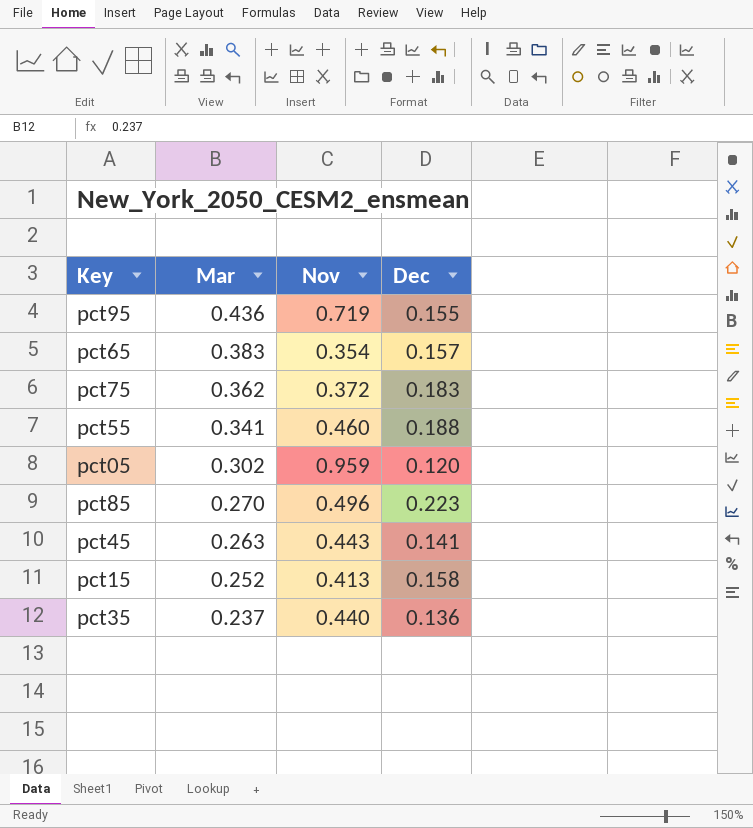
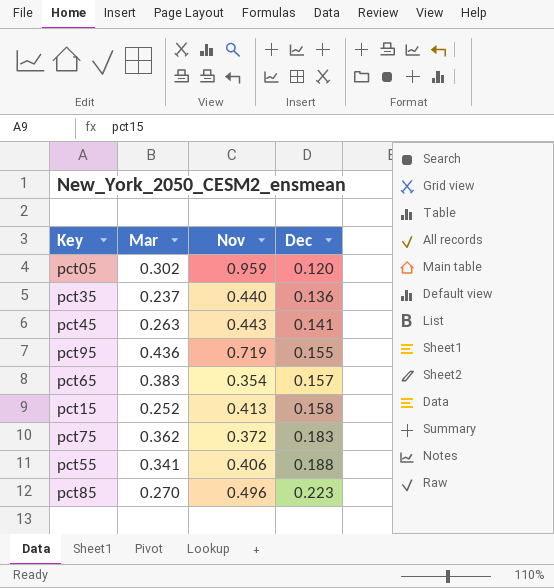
row order: Mar descending -> Dec ascending
pct55 | Nov: 0.460 -> 0.406

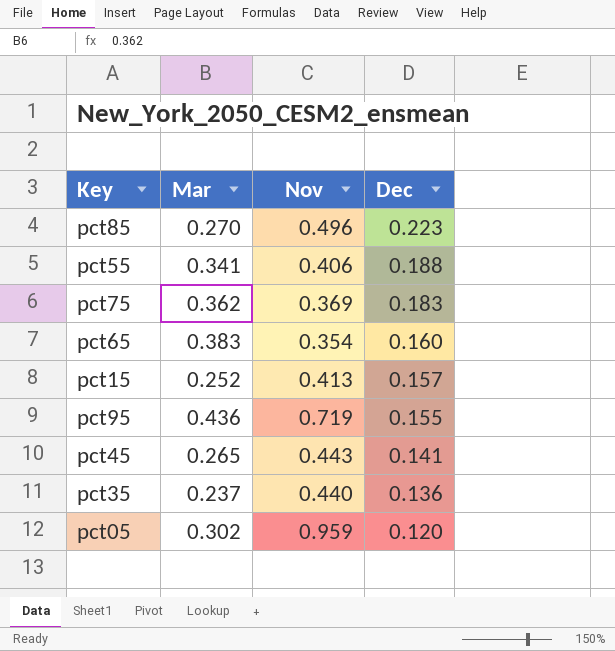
row order: Dec ascending -> Dec descending
pct75 | Nov: 0.372 -> 0.369
pct65 | Dec: 0.157 -> 0.160
pct15 | Dec: 0.158 -> 0.157
pct45 | Mar: 0.263 -> 0.265

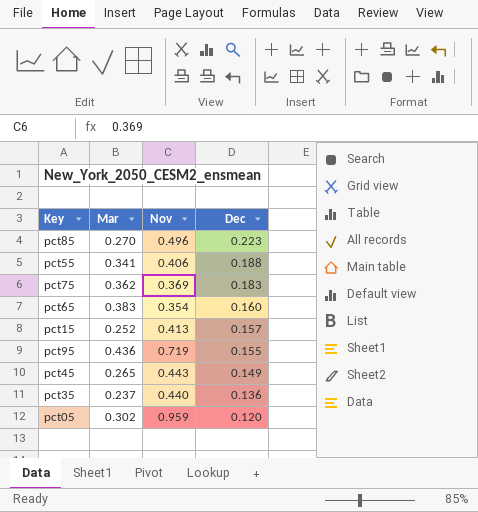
pct45 | Dec: 0.141 -> 0.149

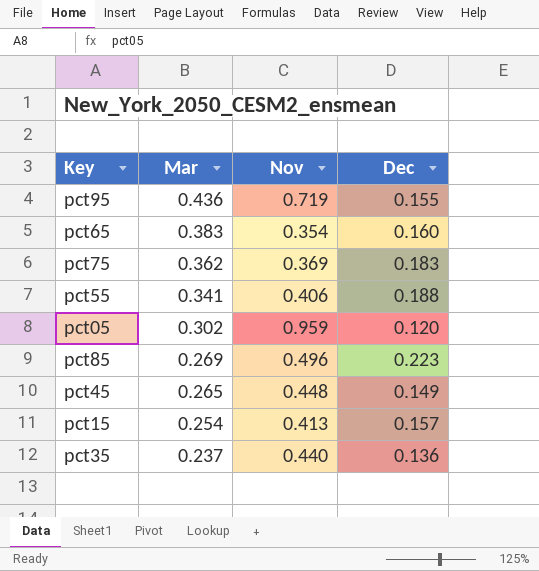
row order: Dec descending -> Mar descending
pct85 | Mar: 0.270 -> 0.269
pct45 | Nov: 0.443 -> 0.448
pct15 | Mar: 0.252 -> 0.254

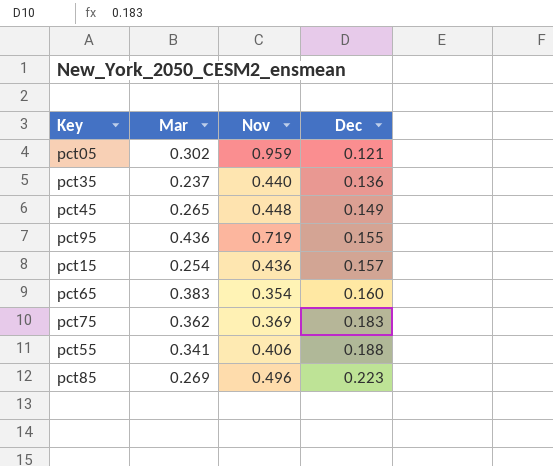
row order: Mar descending -> Dec ascending
pct05 | Dec: 0.120 -> 0.121
pct15 | Nov: 0.413 -> 0.436

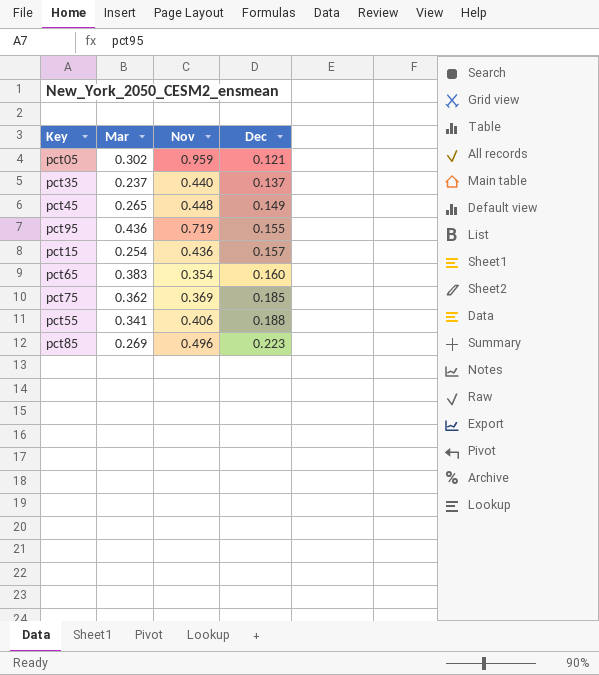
pct35 | Dec: 0.136 -> 0.137
pct75 | Dec: 0.183 -> 0.185

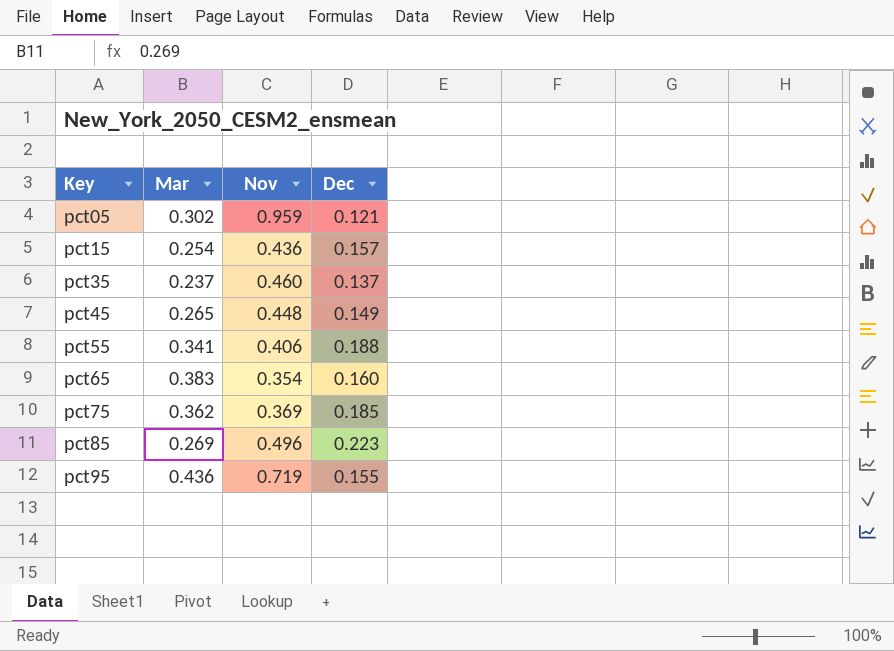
row order: Dec ascending -> Key ascending
pct35 | Nov: 0.440 -> 0.460

